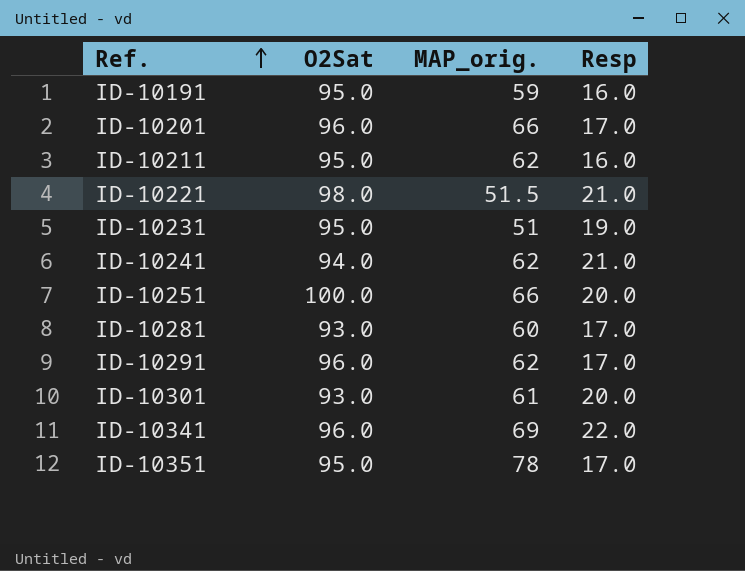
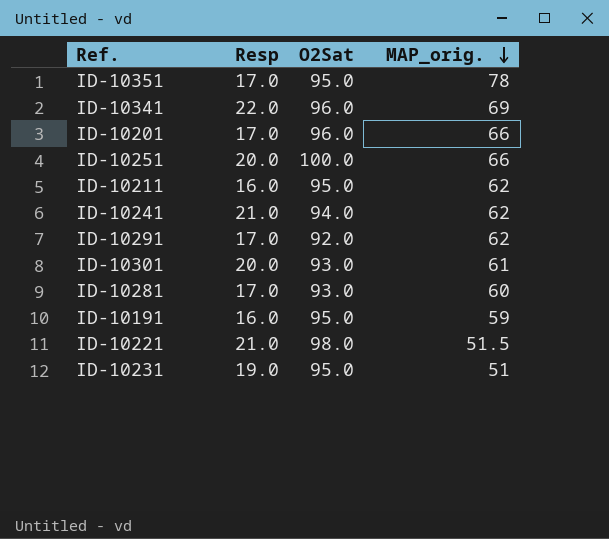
row order: Ref. ascending -> MAP_orig. descending
column Resp | position: 4 -> 2
ID-10291 | O2Sat: 96.0 -> 92.0

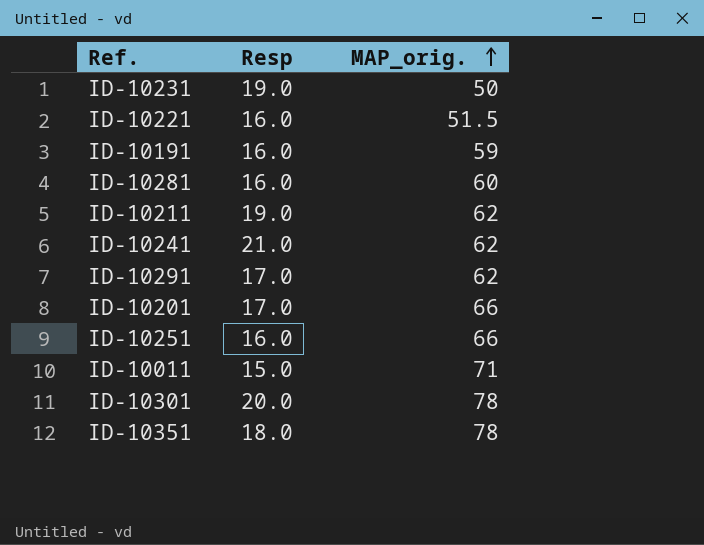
row order: MAP_orig. descending -> MAP_orig. ascending
column O2Sat | position: 3 -> none
row ID-10341: 22.0 | 96.0 | 69 -> none
ID-10231 | MAP_orig.: 51 -> 50
ID-10221 | Resp: 21.0 -> 16.0
ID-10281 | Resp: 17.0 -> 16.0
ID-10211 | Resp: 16.0 -> 19.0
ID-10251 | Resp: 20.0 -> 16.0
row ID-10011: none -> 15.0 | 71
ID-10301 | MAP_orig.: 61 -> 78
ID-10351 | Resp: 17.0 -> 18.0

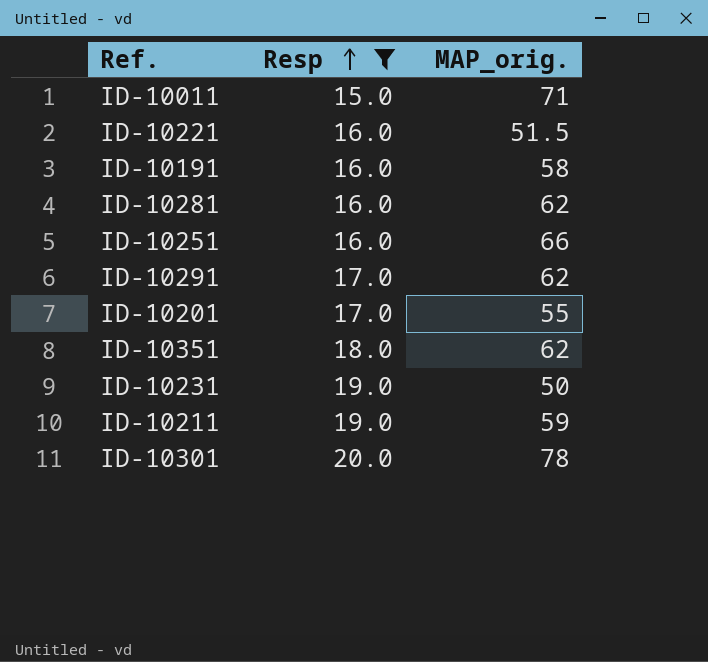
filter: none -> Resp != 21.0
row order: MAP_orig. ascending -> Resp ascending
ID-10191 | MAP_orig.: 59 -> 58
ID-10281 | MAP_orig.: 60 -> 62
ID-10201 | MAP_orig.: 66 -> 55
ID-10351 | MAP_orig.: 78 -> 62
ID-10211 | MAP_orig.: 62 -> 59

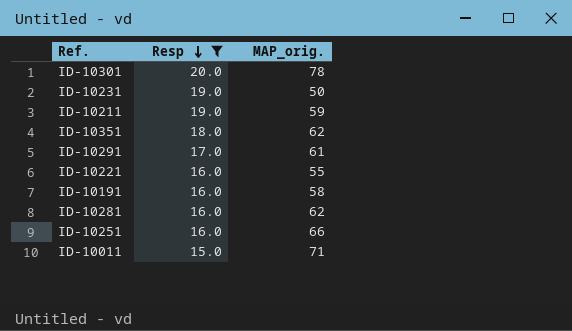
row order: Resp ascending -> Resp descending
row ID-10201: 17.0 | 55 -> none
ID-10291 | MAP_orig.: 62 -> 61
ID-10221 | MAP_orig.: 51.5 -> 55

